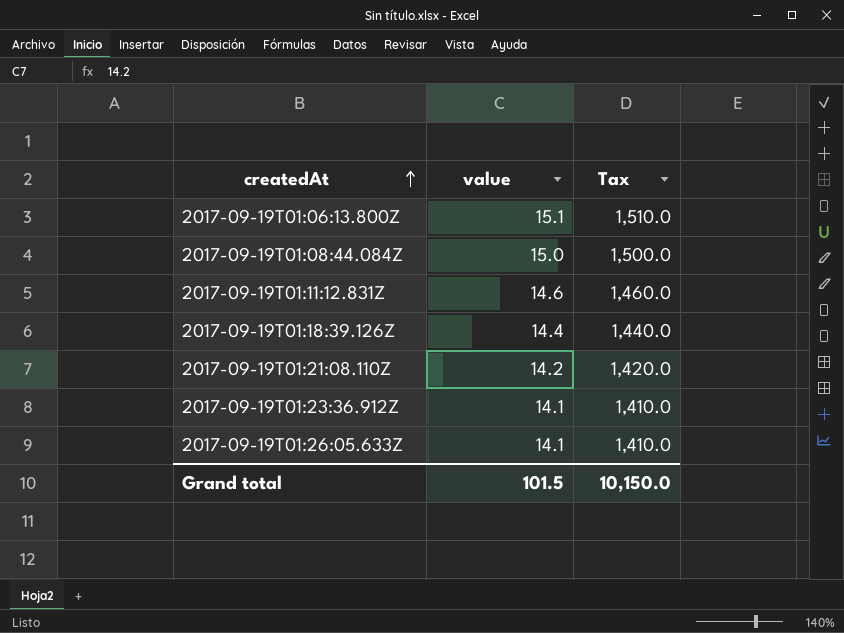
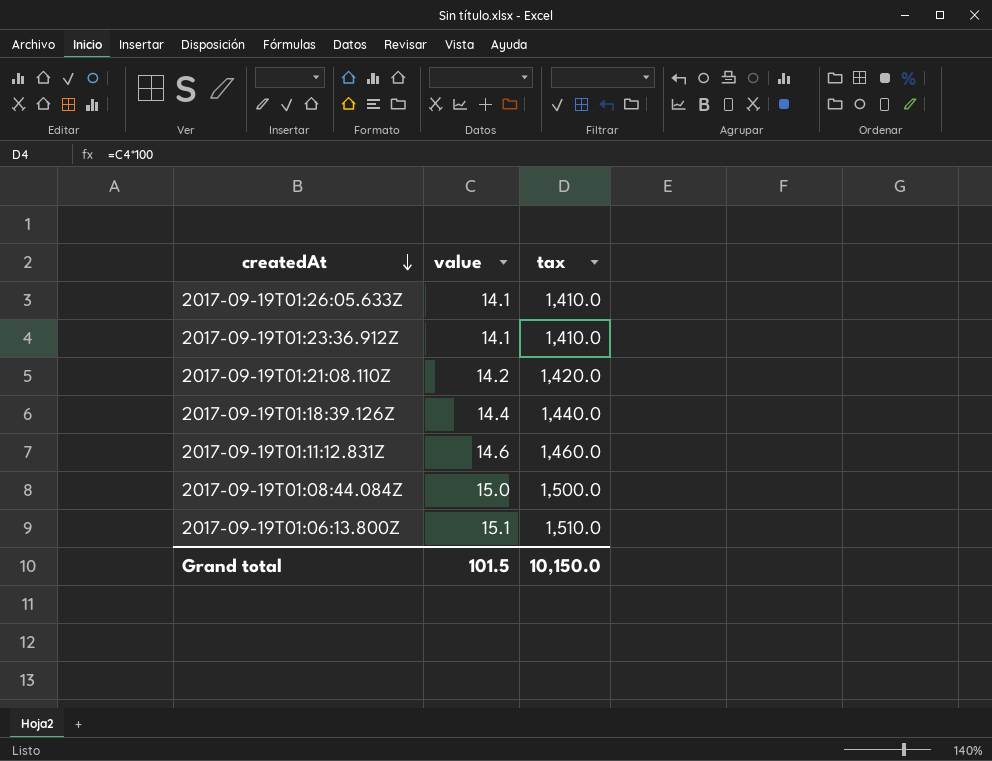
row order: createdAt ascending -> createdAt descending
column name: Tax -> tax

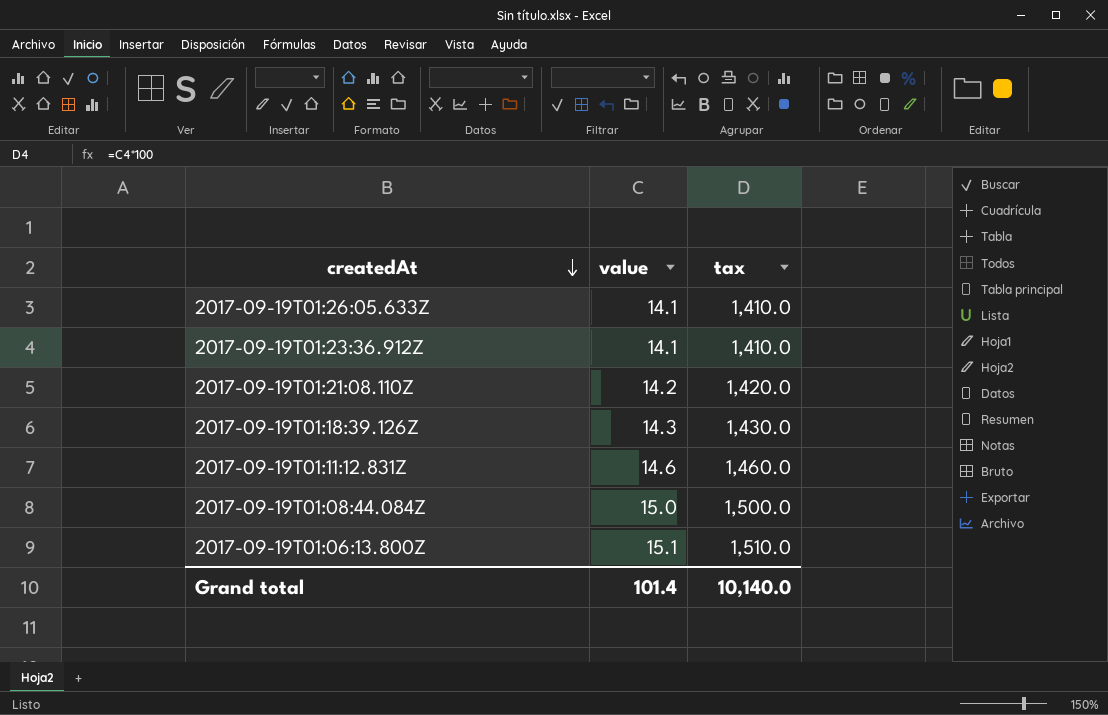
2017-09-19T01:18:39.126Z | value: 14.4 -> 14.3
2017-09-19T01:18:39.126Z | tax: 1,440.0 -> 1,430.0
Grand total | value: 101.5 -> 101.4
Grand total | tax: 10,150.0 -> 10,140.0

